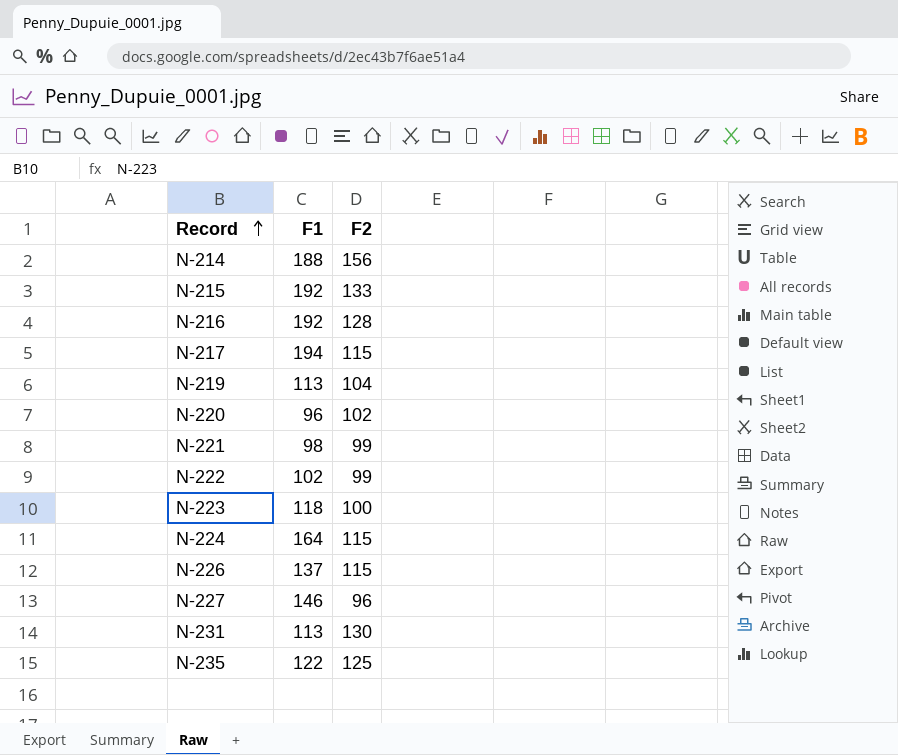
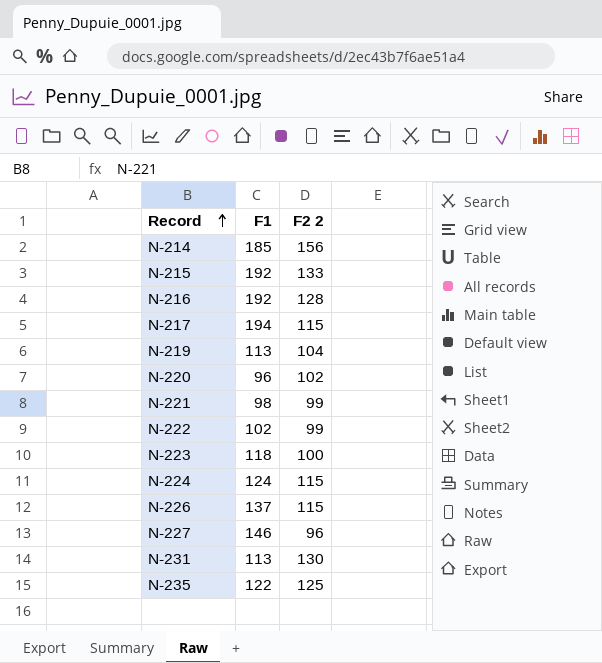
column name: F2 -> F2 2
N-214 | F1: 188 -> 185
N-224 | F1: 164 -> 124

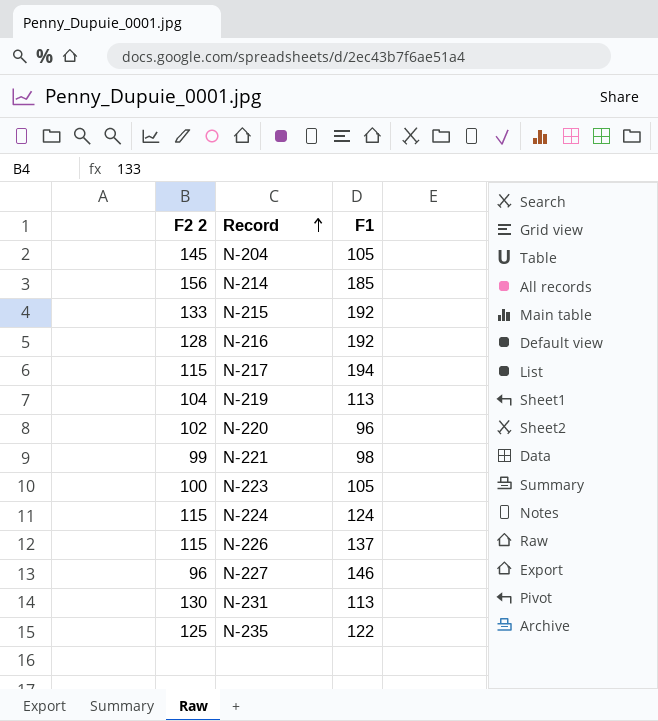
column F2 2 | position: 3 -> 1
row N-222: 102 | 99 -> none
row N-204: none -> 145 | 105
N-223 | F1: 118 -> 105

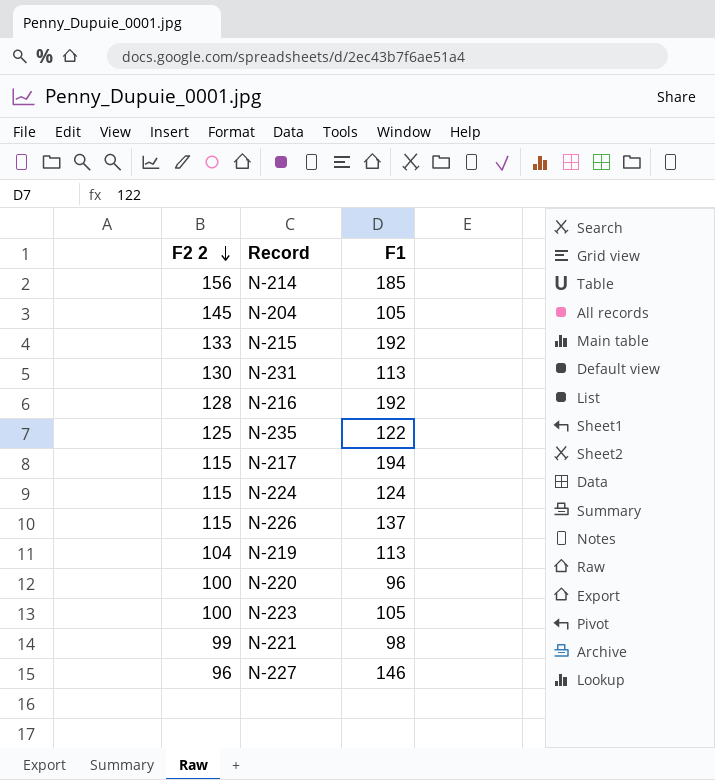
row order: Record ascending -> F2 2 descending
N-220 | F2 2: 102 -> 100

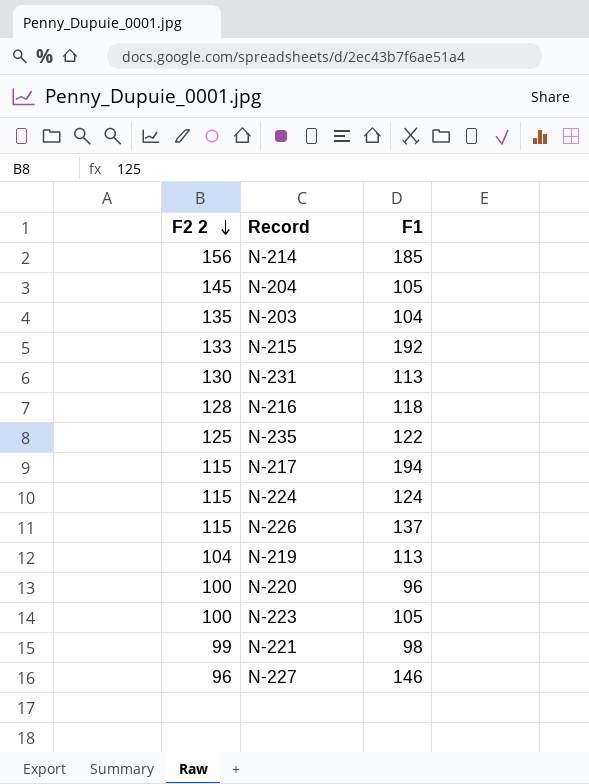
row N-203: none -> 135 | 104
N-216 | F1: 192 -> 118

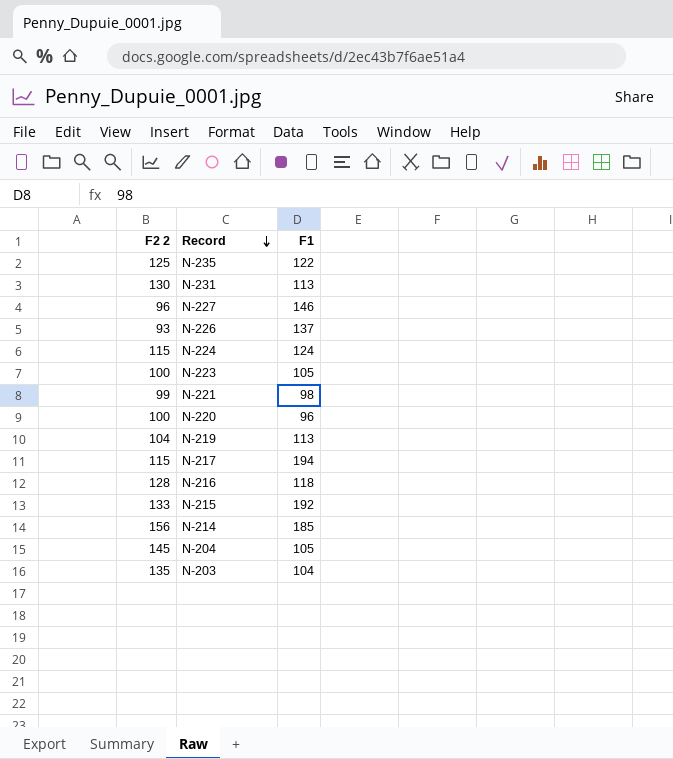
row order: F2 2 descending -> Record descending
N-226 | F2 2: 115 -> 93

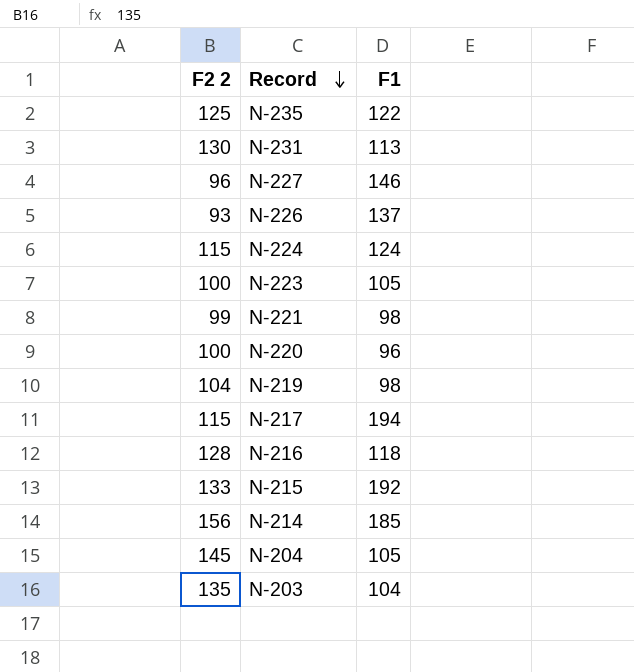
N-219 | F1: 113 -> 98

